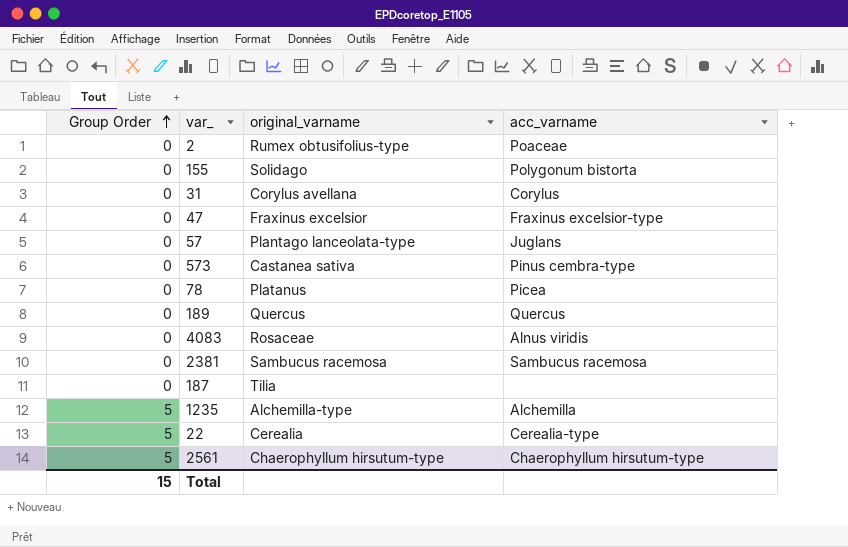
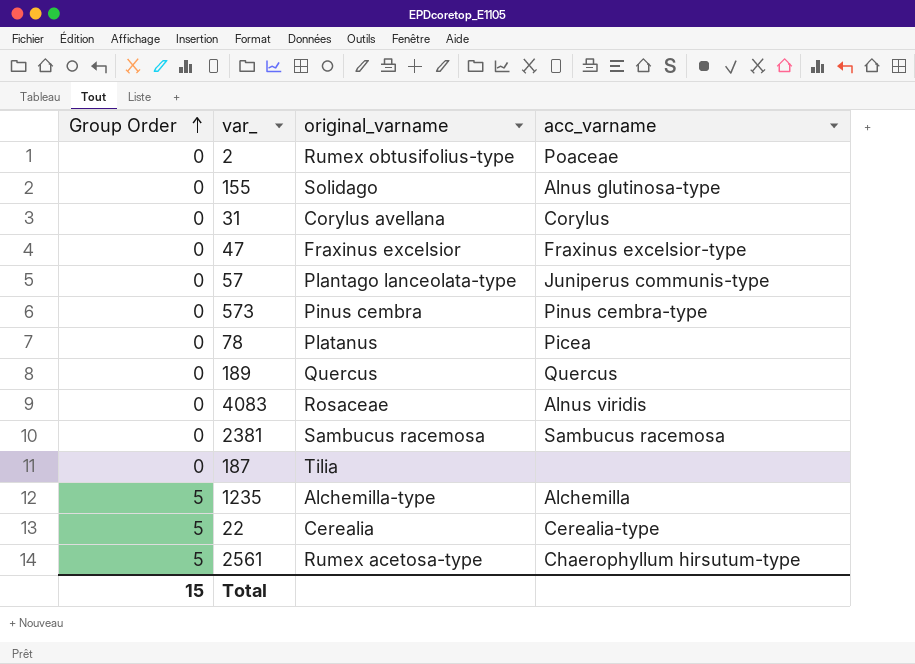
155 | acc_varname: Polygonum bistorta -> Alnus glutinosa-type
57 | acc_varname: Juglans -> Juniperus communis-type
573 | original_varname: Castanea sativa -> Pinus cembra
2561 | original_varname: Chaerophyllum hirsutum-type -> Rumex acetosa-type

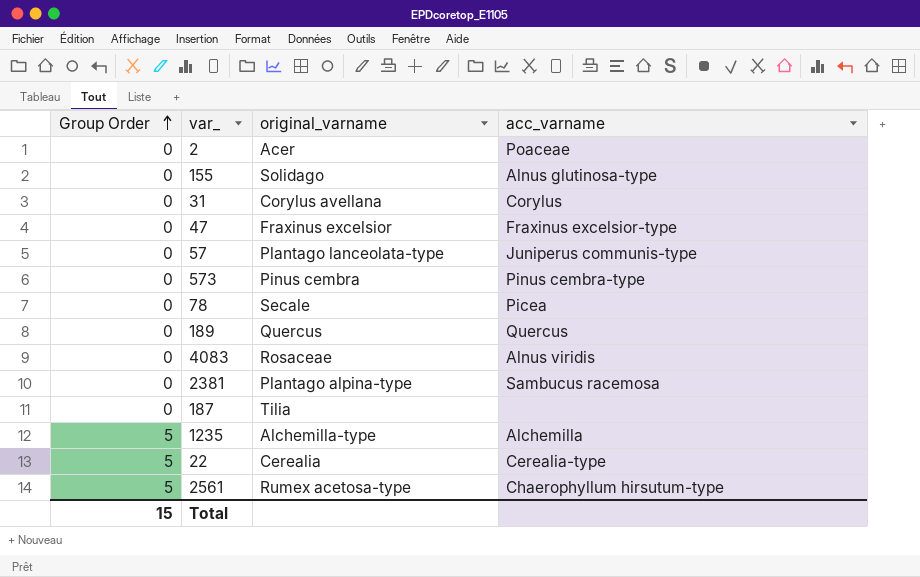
2 | original_varname: Rumex obtusifolius-type -> Acer
78 | original_varname: Platanus -> Secale
2381 | original_varname: Sambucus racemosa -> Plantago alpina-type

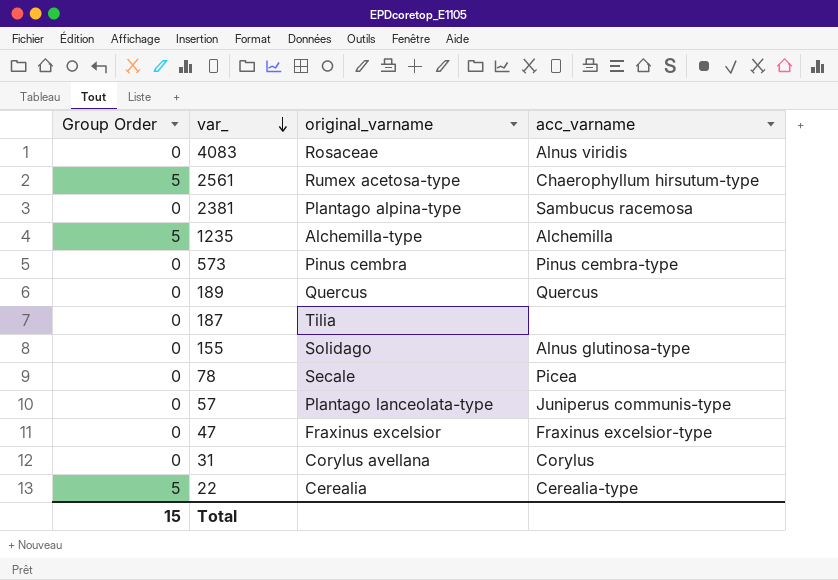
row order: Group Order ascending -> var_ descending
row 2: 0 | Acer | Poaceae -> none

